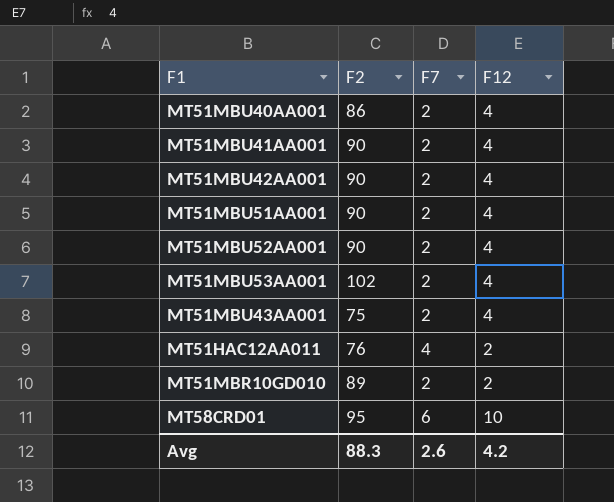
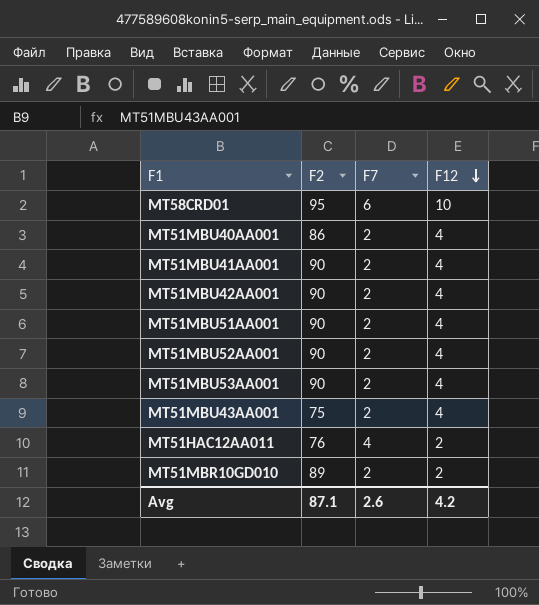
row order: none -> F12 descending
MT51MBU53AA001 | F2: 102 -> 90
Avg | F2: 88.3 -> 87.1

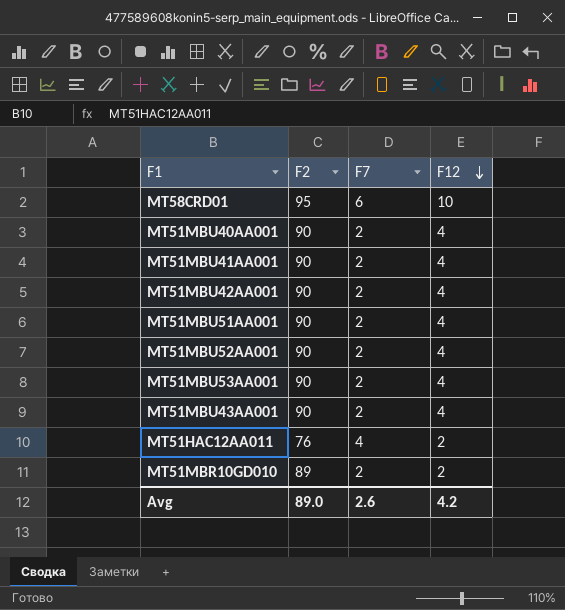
MT51MBU40AA001 | F2: 86 -> 90
MT51MBU43AA001 | F2: 75 -> 90
Avg | F2: 87.1 -> 89.0

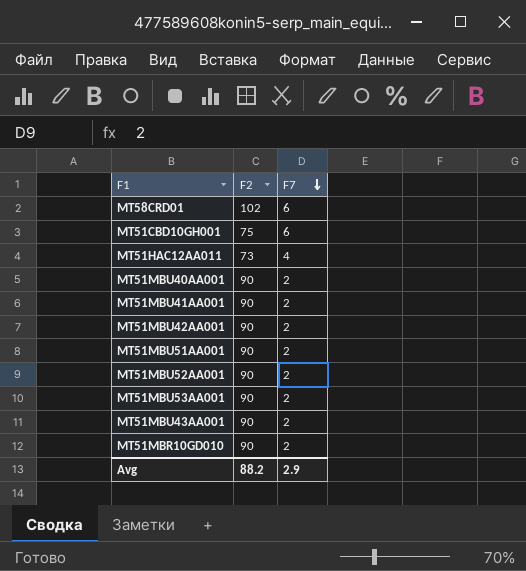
row order: F12 descending -> F7 descending
column F12 | position: 4 -> none
MT58CRD01 | F2: 95 -> 102
row MT51CBD10GH001: none -> 75 | 6
MT51HAC12AA011 | F2: 76 -> 73
MT51MBR10GD010 | F2: 89 -> 90
Avg | F2: 89.0 -> 88.2
Avg | F7: 2.6 -> 2.9

